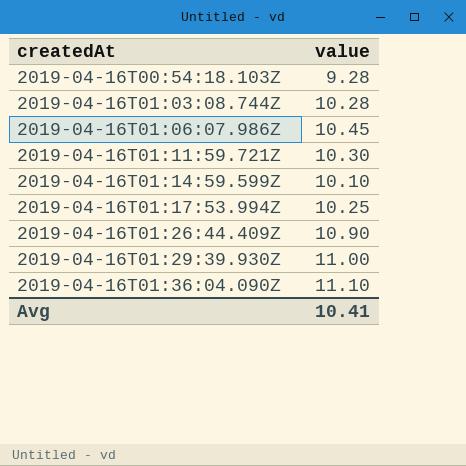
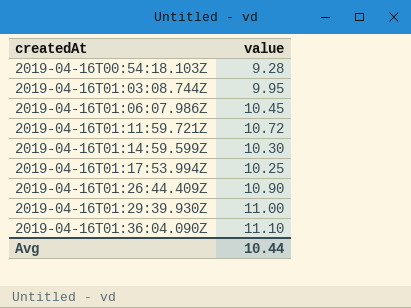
2019-04-16T01:03:08.744Z | value: 10.28 -> 9.95
2019-04-16T01:11:59.721Z | value: 10.30 -> 10.72
2019-04-16T01:14:59.599Z | value: 10.10 -> 10.30
Avg | value: 10.41 -> 10.44

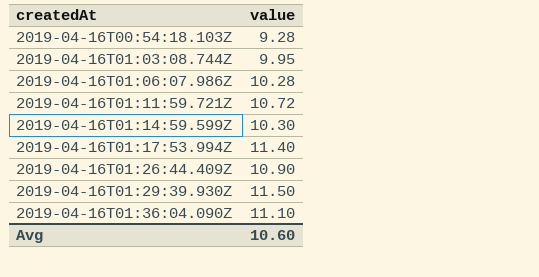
2019-04-16T01:06:07.986Z | value: 10.45 -> 10.28
2019-04-16T01:17:53.994Z | value: 10.25 -> 11.40
2019-04-16T01:29:39.930Z | value: 11.00 -> 11.50
Avg | value: 10.44 -> 10.60

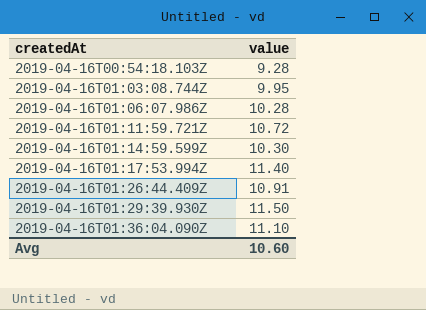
2019-04-16T01:26:44.409Z | value: 10.90 -> 10.91

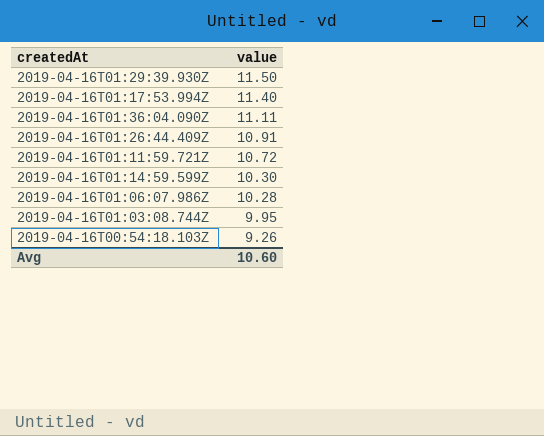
row order: createdAt ascending -> value descending
2019-04-16T01:36:04.090Z | value: 11.10 -> 11.11
2019-04-16T00:54:18.103Z | value: 9.28 -> 9.26

